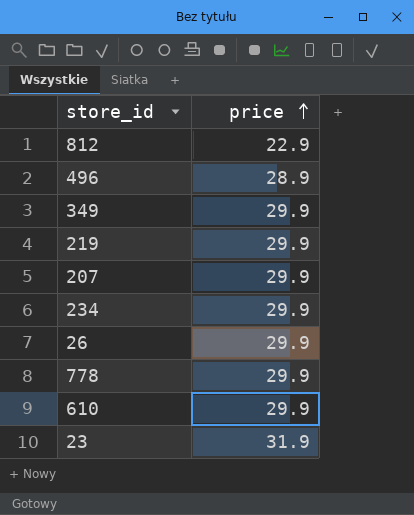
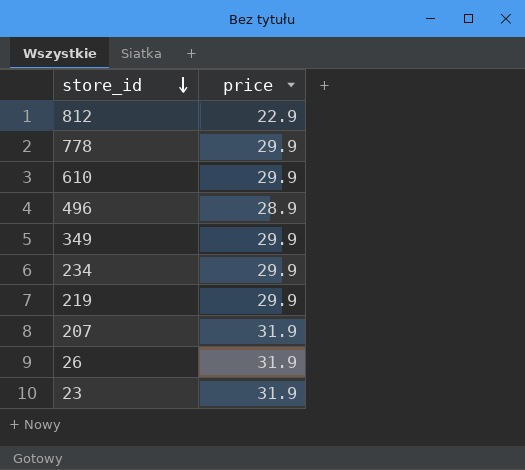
row order: price ascending -> store_id descending
207 | price: 29.9 -> 31.9
26 | price: 29.9 -> 31.9

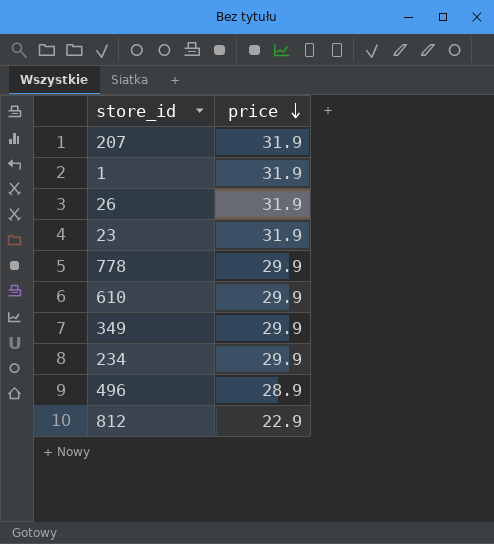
row order: store_id descending -> price descending
row 219: 29.9 -> none
row 1: none -> 31.9

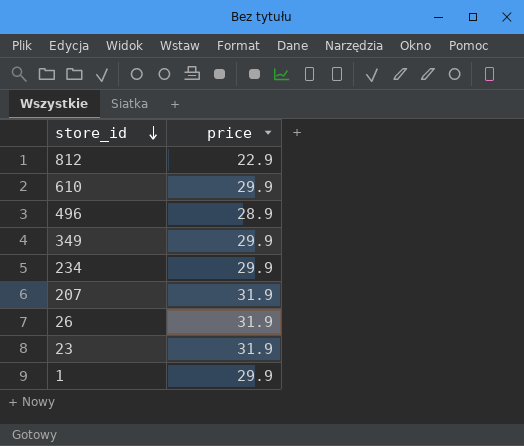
row order: price descending -> store_id descending
row 778: 29.9 -> none
1 | price: 31.9 -> 29.9

